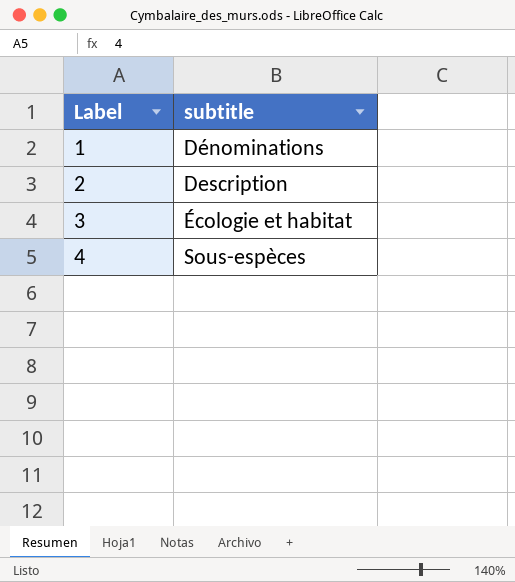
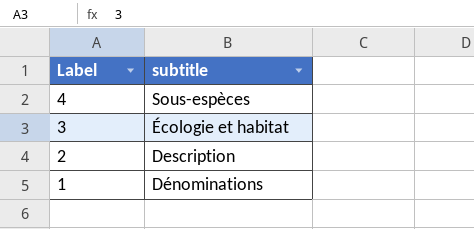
row order: Label ascending -> Label descending

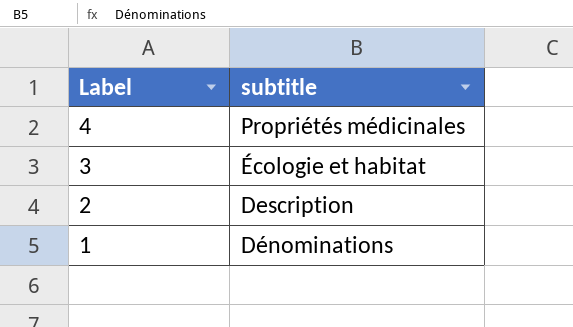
4 | subtitle: Sous-espèces -> Propriétés médicinales

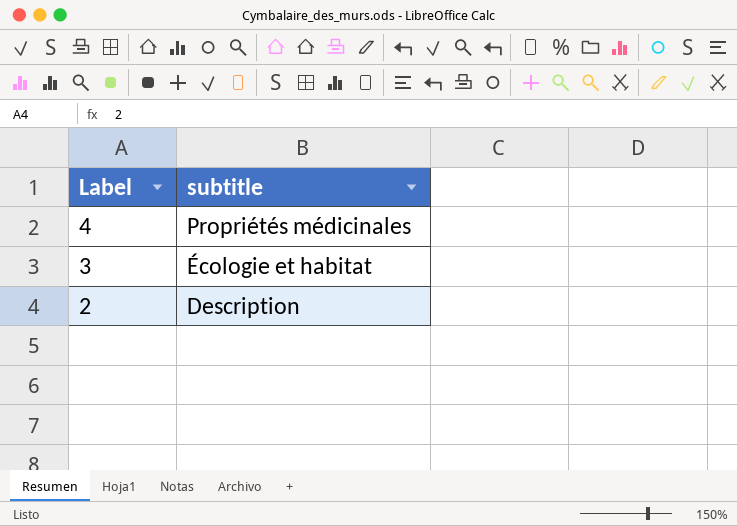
row 1: Dénominations -> none

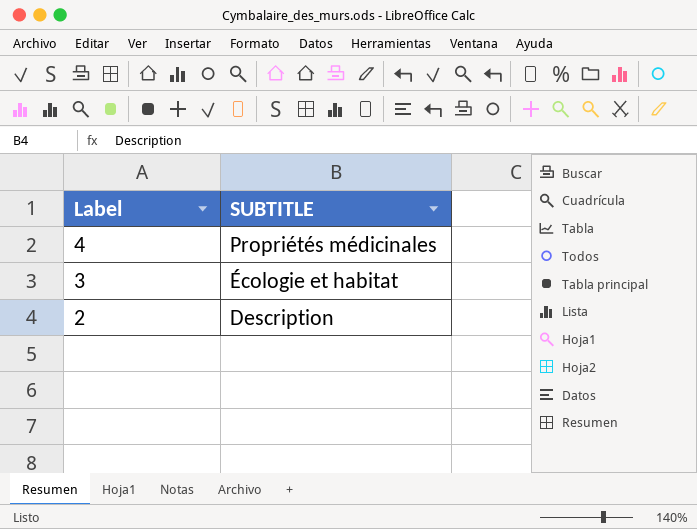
column name: subtitle -> SUBTITLE

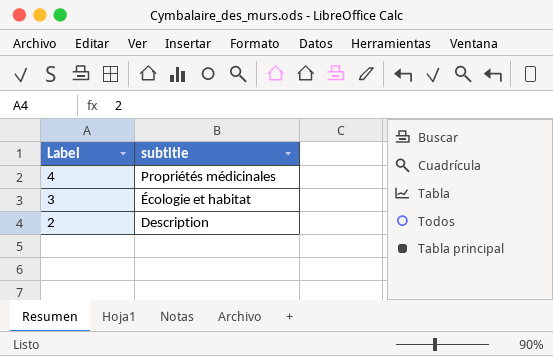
column name: SUBTITLE -> subtitle

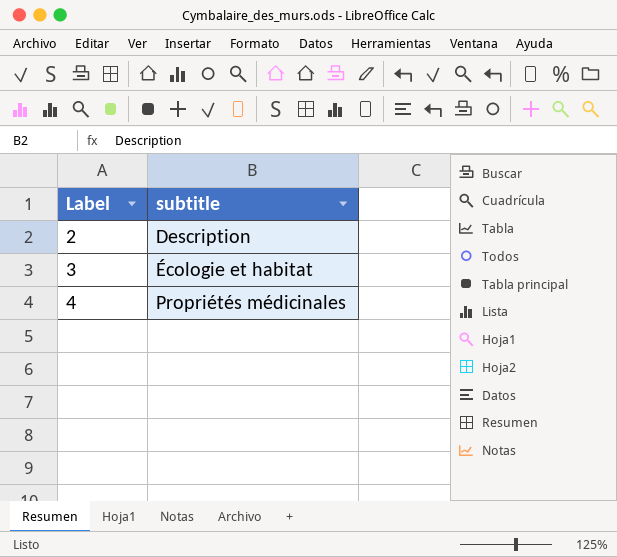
row order: Label descending -> Label ascending

